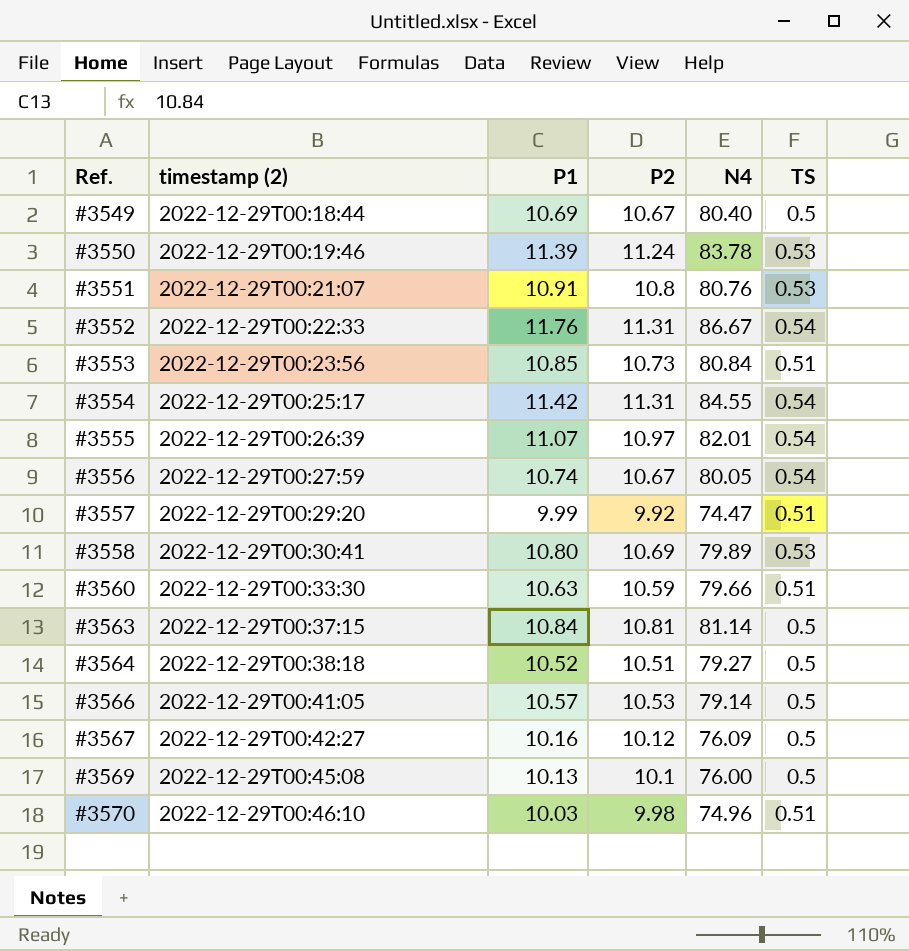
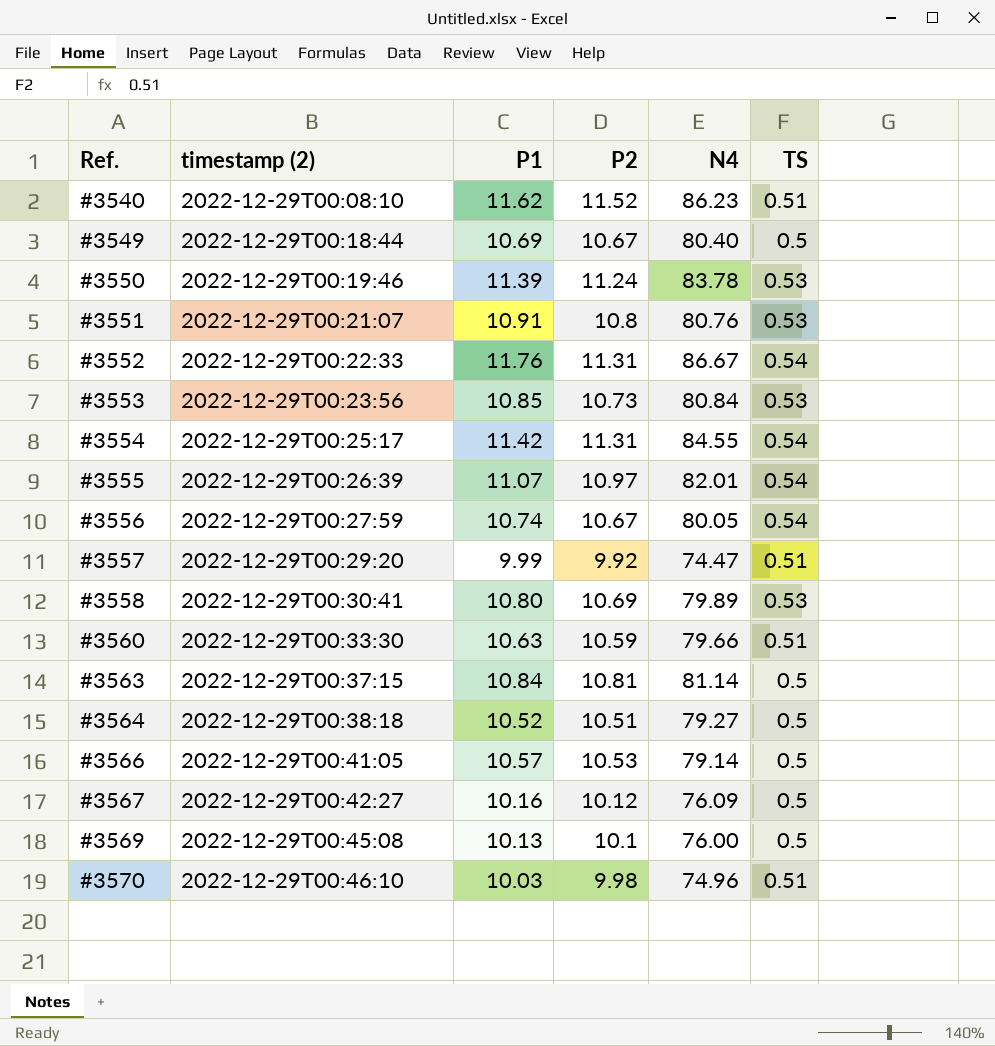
row #3540: none -> 2022-12-29T00:08:10 | 11.62 | 11.52 | 86.23 | 0.51
#3553 | TS: 0.51 -> 0.53

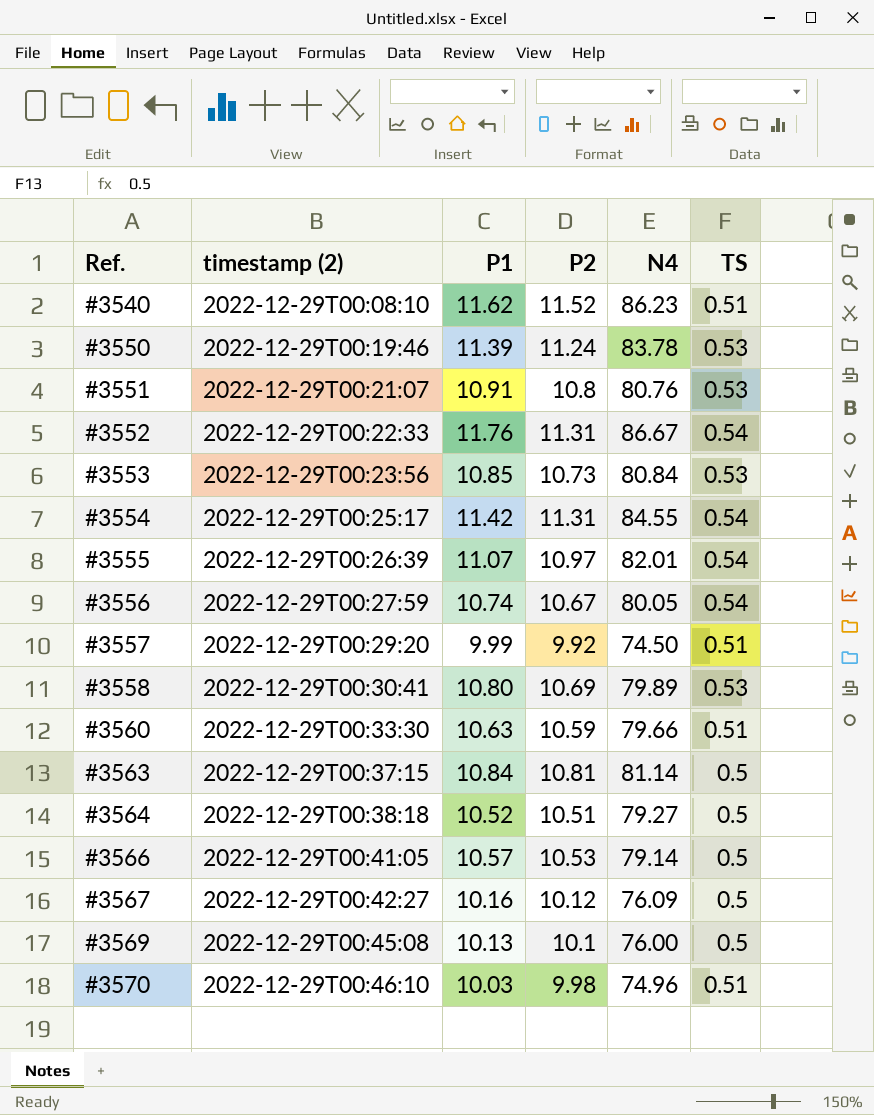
row #3549: 2022-12-29T00:18:44 | 10.69 | 10.67 | 80.40 | 0.5 -> none
#3557 | N4: 74.47 -> 74.50

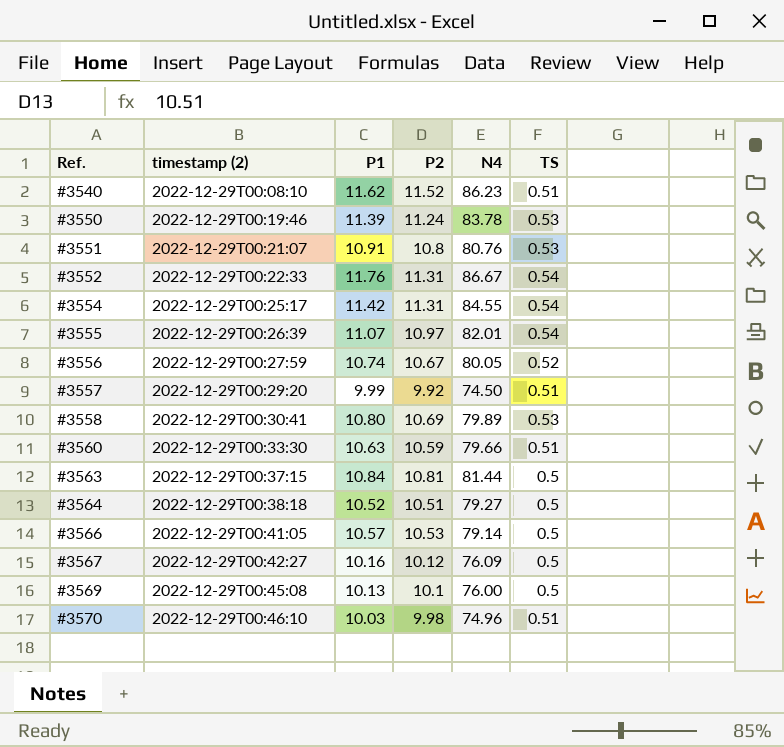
row #3553: 2022-12-29T00:23:56 | 10.85 | 10.73 | 80.84 | 0.53 -> none
#3556 | TS: 0.54 -> 0.52
#3563 | N4: 81.14 -> 81.44

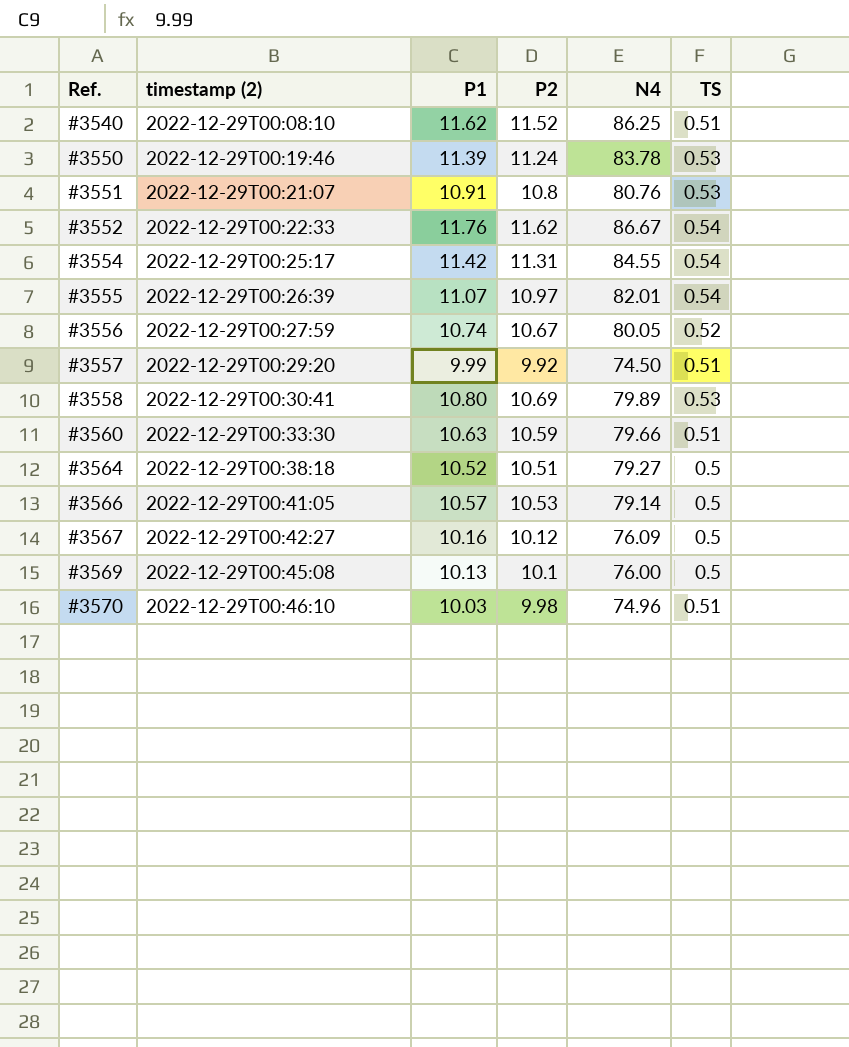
row #3563: 2022-12-29T00:37:15 | 10.84 | 10.81 | 81.44 | 0.5 -> none
#3540 | N4: 86.23 -> 86.25
#3552 | P2: 11.31 -> 11.62

